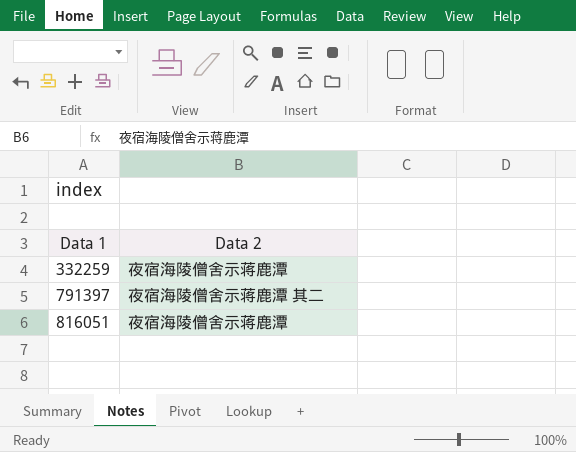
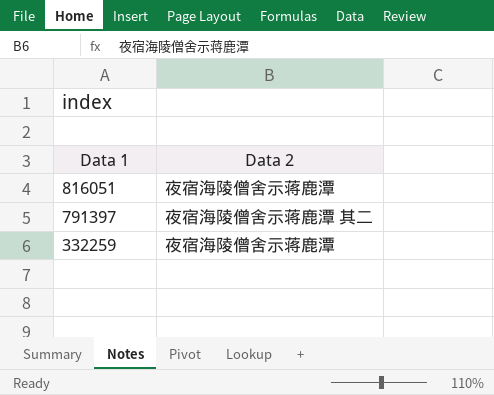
row order: Data 1 ascending -> Data 1 descending

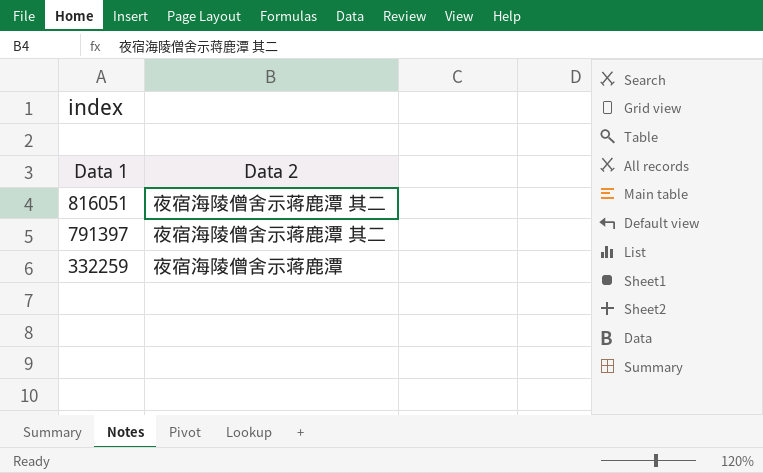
816051 | Data 2: 夜宿海陵僧舍示蒋鹿潭 -> 夜宿海陵僧舍示蒋鹿潭 其二

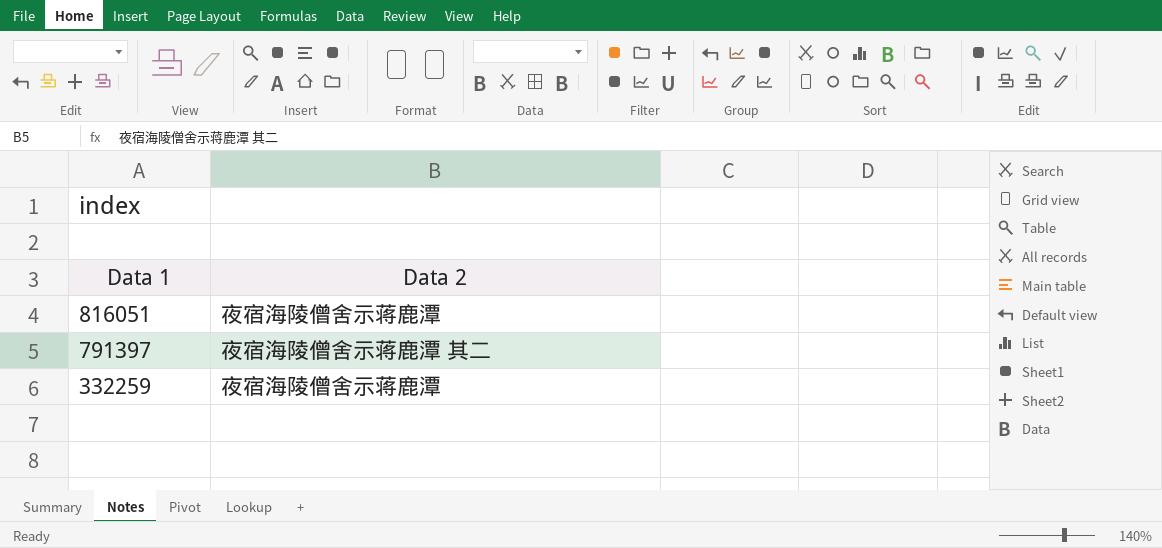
816051 | Data 2: 夜宿海陵僧舍示蒋鹿潭 其二 -> 夜宿海陵僧舍示蒋鹿潭

